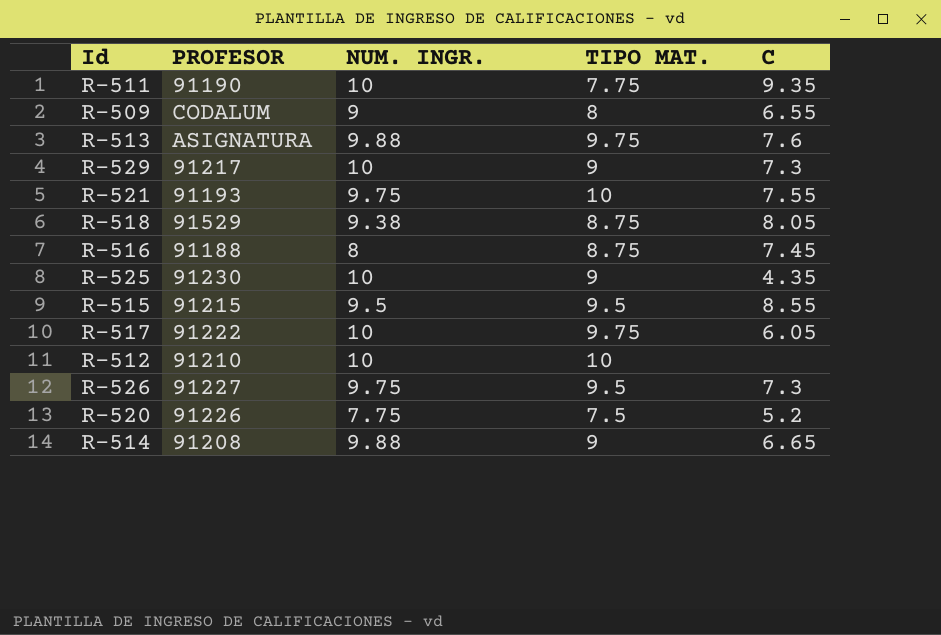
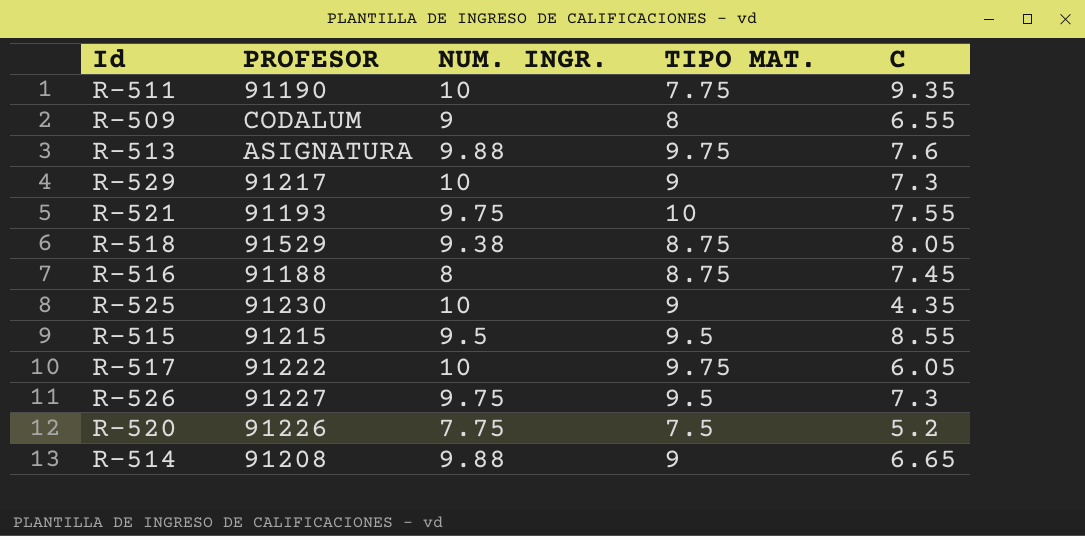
row R-512: 91210 | 10 | 10 | none -> none

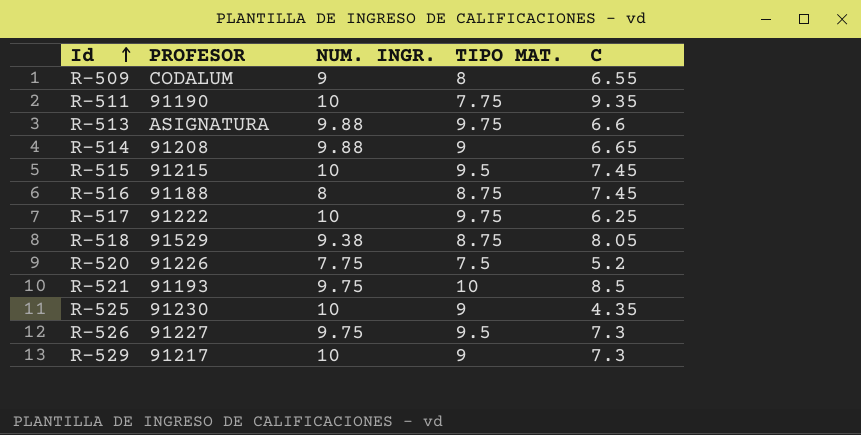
row order: none -> Id ascending
R-513 | C: 7.6 -> 6.6
R-515 | NUM. INGR.: 9.5 -> 10
R-515 | C: 8.55 -> 7.45
R-517 | C: 6.05 -> 6.25
R-521 | C: 7.55 -> 8.5

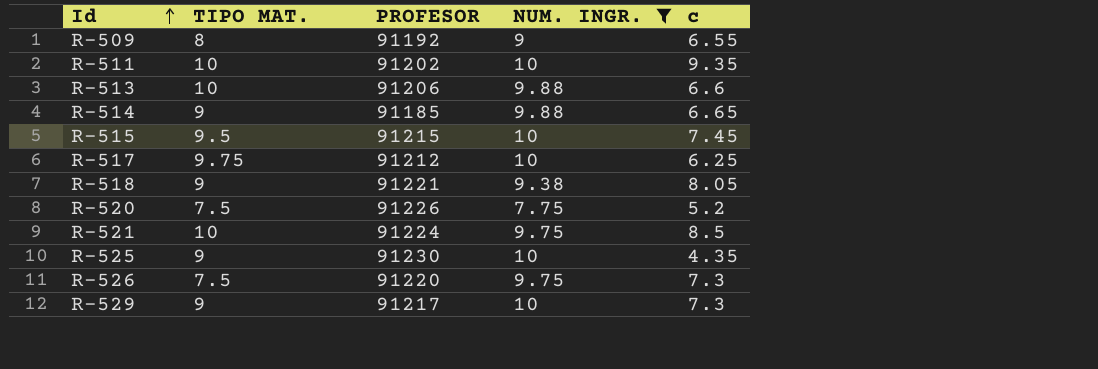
filter: none -> NUM. INGR. != 8
column TIPO MAT. | position: 4 -> 2
column name: C -> c
R-509 | PROFESOR: CODALUM -> 91192
R-511 | TIPO MAT.: 7.75 -> 10
R-511 | PROFESOR: 91190 -> 91202
R-513 | TIPO MAT.: 9.75 -> 10
R-513 | PROFESOR: ASIGNATURA -> 91206
R-514 | PROFESOR: 91208 -> 91185
R-517 | PROFESOR: 91222 -> 91212
R-518 | TIPO MAT.: 8.75 -> 9
R-518 | PROFESOR: 91529 -> 91221
R-521 | PROFESOR: 91193 -> 91224
R-526 | TIPO MAT.: 9.5 -> 7.5
R-526 | PROFESOR: 91227 -> 91220

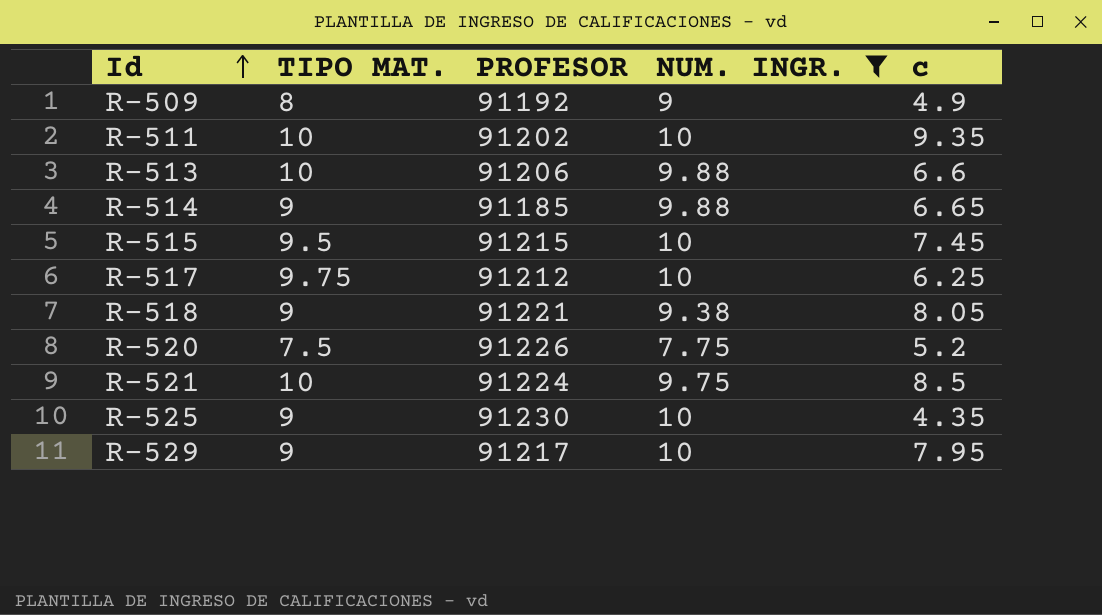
row R-526: 7.5 | 91220 | 9.75 | 7.3 -> none
R-509 | c: 6.55 -> 4.9
R-529 | c: 7.3 -> 7.95

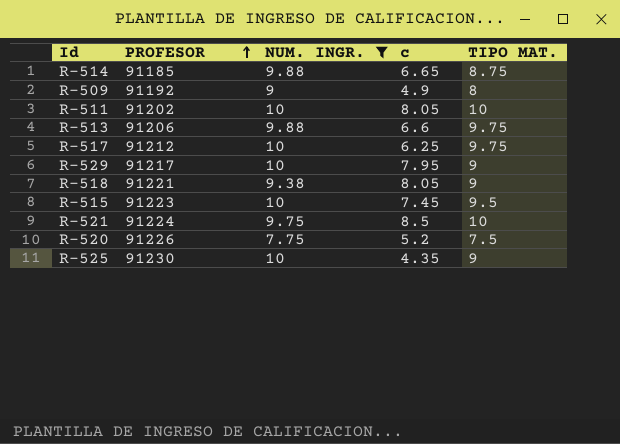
row order: Id ascending -> PROFESOR ascending
column TIPO MAT. | position: 2 -> 5
R-514 | TIPO MAT.: 9 -> 8.75
R-511 | c: 9.35 -> 8.05
R-513 | TIPO MAT.: 10 -> 9.75
R-515 | PROFESOR: 91215 -> 91223

